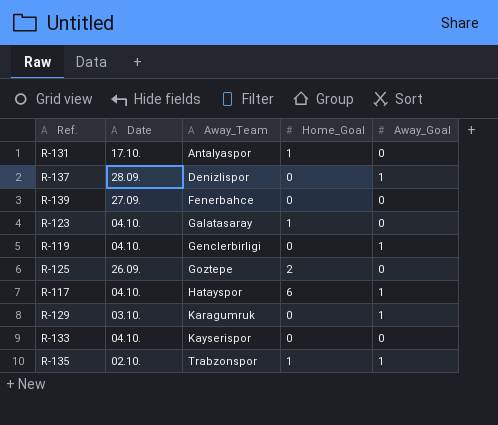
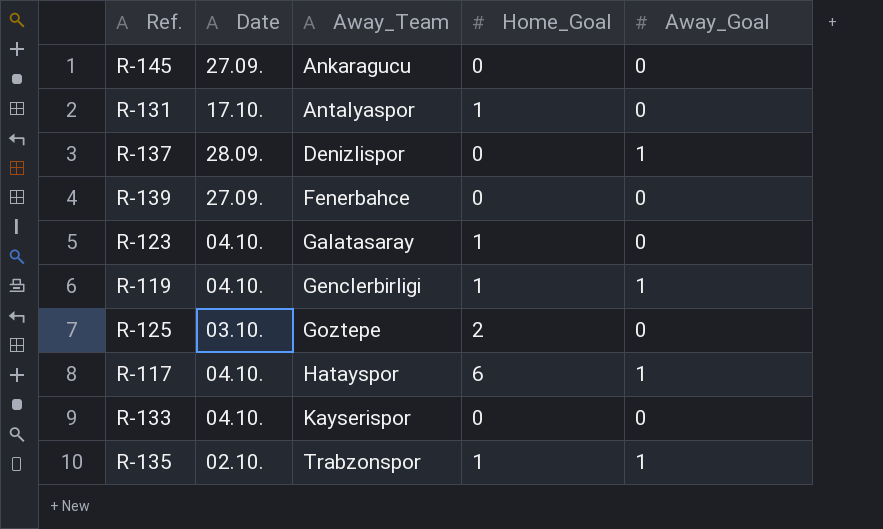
row R-129: 03.10. | Karagumruk | 0 | 1 -> none
row R-145: none -> 27.09. | Ankaragucu | 0 | 0
R-119 | Home_Goal: 0 -> 1
R-125 | Date: 26.09. -> 03.10.

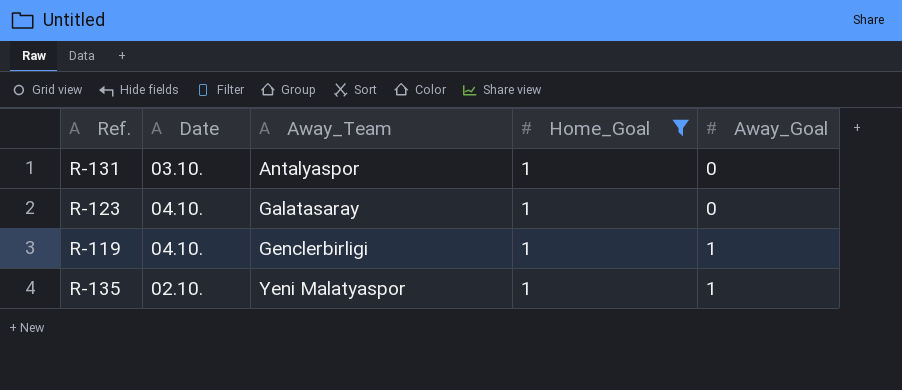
filter: none -> Home_Goal = 1
R-131 | Date: 17.10. -> 03.10.
R-135 | Away_Team: Trabzonspor -> Yeni Malatyaspor

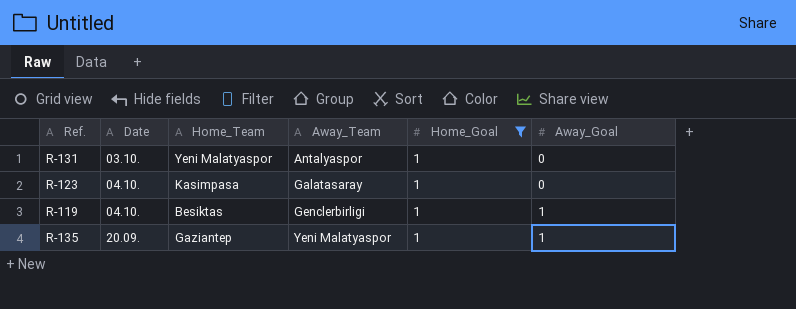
column Home_Team | position: none -> 3
R-135 | Date: 02.10. -> 20.09.

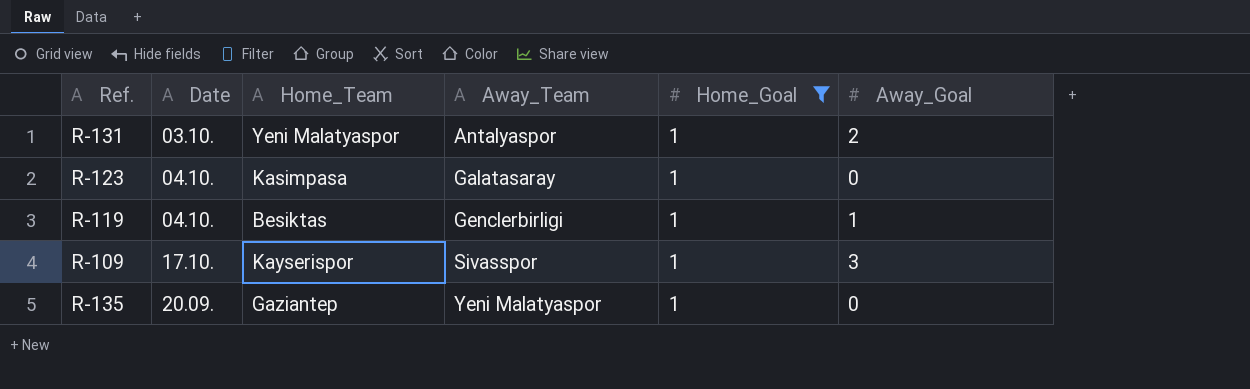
R-131 | Away_Goal: 0 -> 2
row R-109: none -> 17.10. | Kayserispor | Sivasspor | 1 | 3
R-135 | Away_Goal: 1 -> 0

